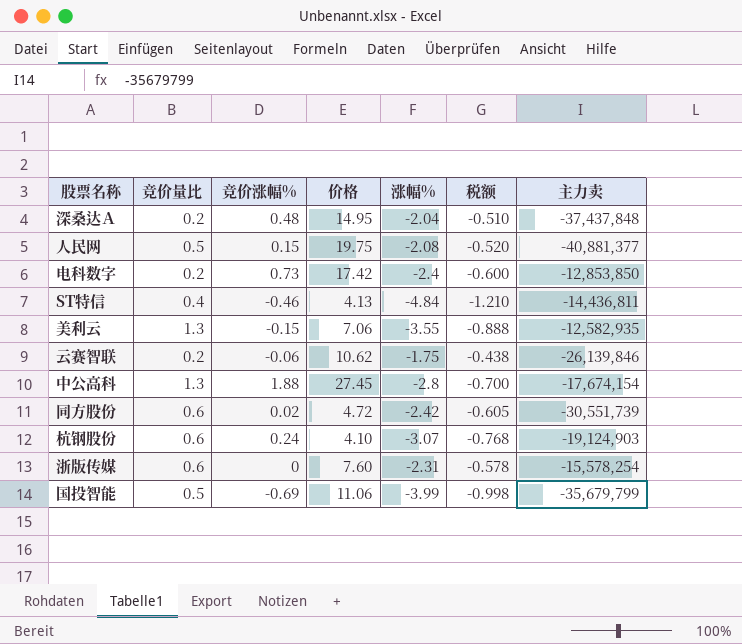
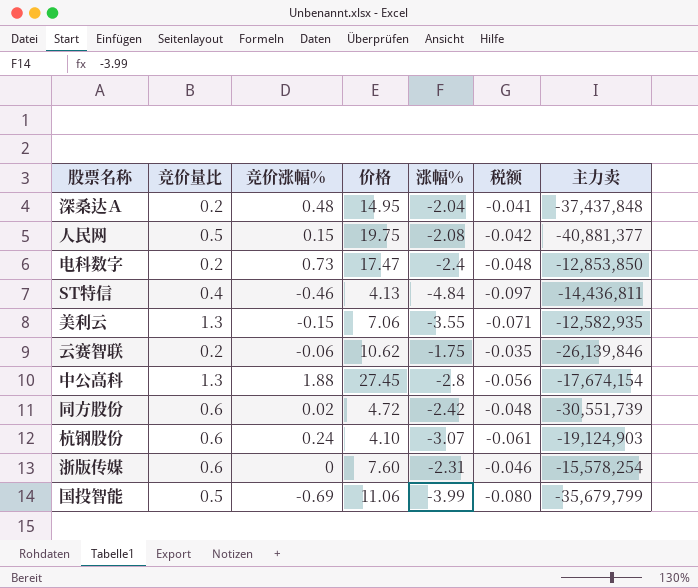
column 税额 | formula: [涨幅%] * 0.25 -> [涨幅%] * 0.02
电科数字 | 价格: 17.42 -> 17.47

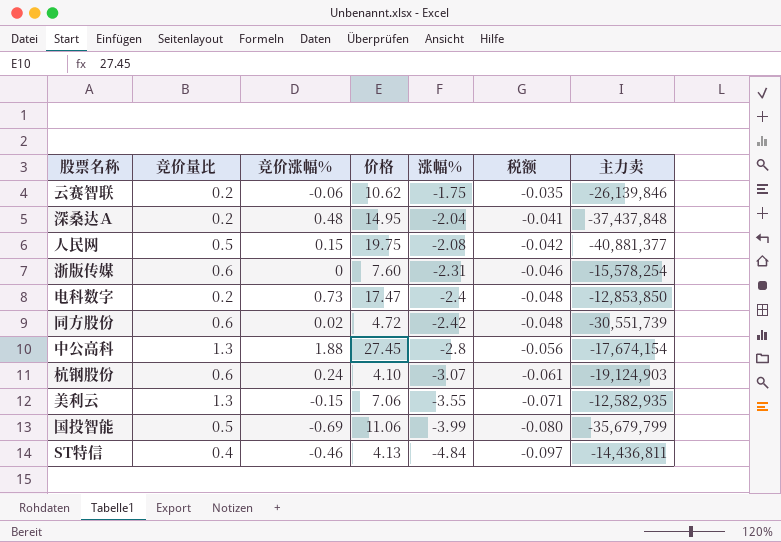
row order: none -> 涨幅% descending

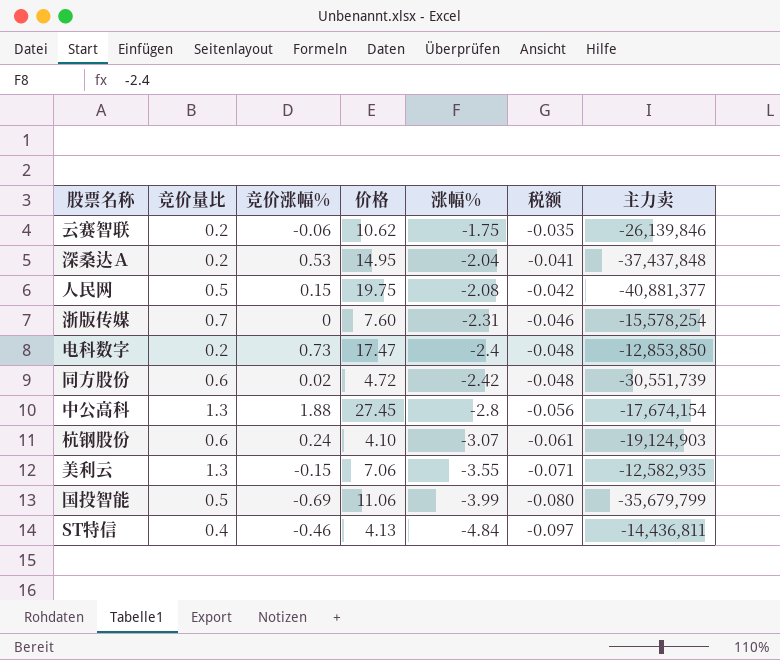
深桑达Ａ | 竞价涨幅%: 0.48 -> 0.53
浙版传媒 | 竞价量比: 0.6 -> 0.7

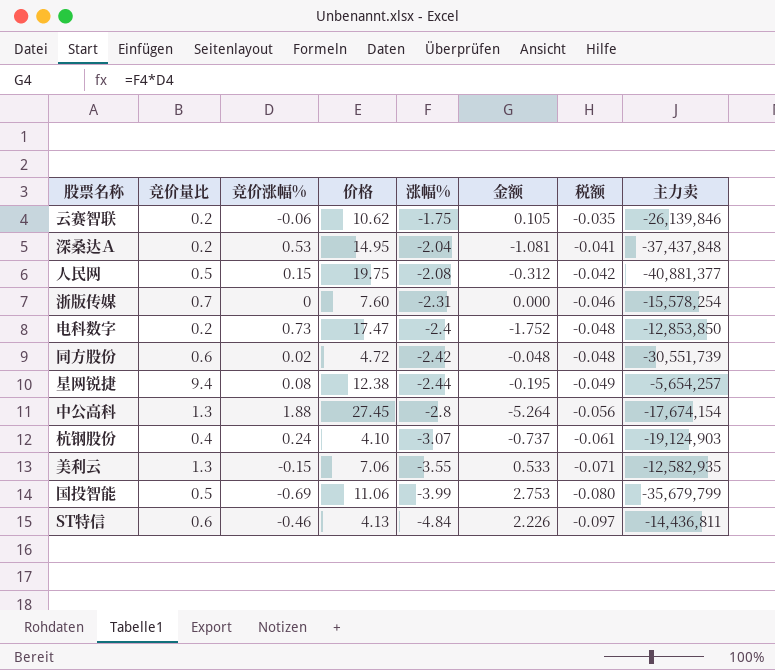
column 金额 | formula: none -> [竞价涨幅%] * [涨幅%]
row 星网锐捷: none -> 9.4 | 0.08 | 12.38 | -2.44 | -0.195 | -0.049 | -5,654,257
杭钢股份 | 竞价量比: 0.6 -> 0.4
ST特信 | 竞价量比: 0.4 -> 0.6

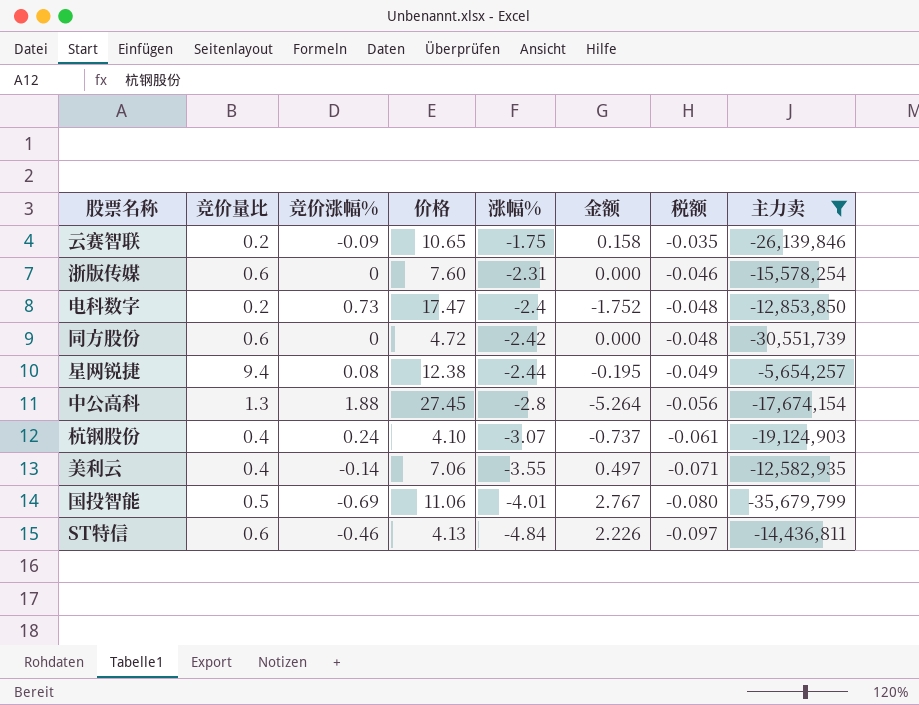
filter: none -> 主力卖 >= -35,679,799
云赛智联 | 竞价涨幅%: -0.06 -> -0.09
云赛智联 | 价格: 10.62 -> 10.65
云赛智联 | 金额: 0.105 -> 0.158
浙版传媒 | 竞价量比: 0.7 -> 0.6
同方股份 | 竞价涨幅%: 0.02 -> 0
同方股份 | 金额: -0.048 -> 0.000
美利云 | 竞价量比: 1.3 -> 0.4
美利云 | 竞价涨幅%: -0.15 -> -0.14
美利云 | 金额: 0.533 -> 0.497
国投智能 | 涨幅%: -3.99 -> -4.01
国投智能 | 金额: 2.753 -> 2.767

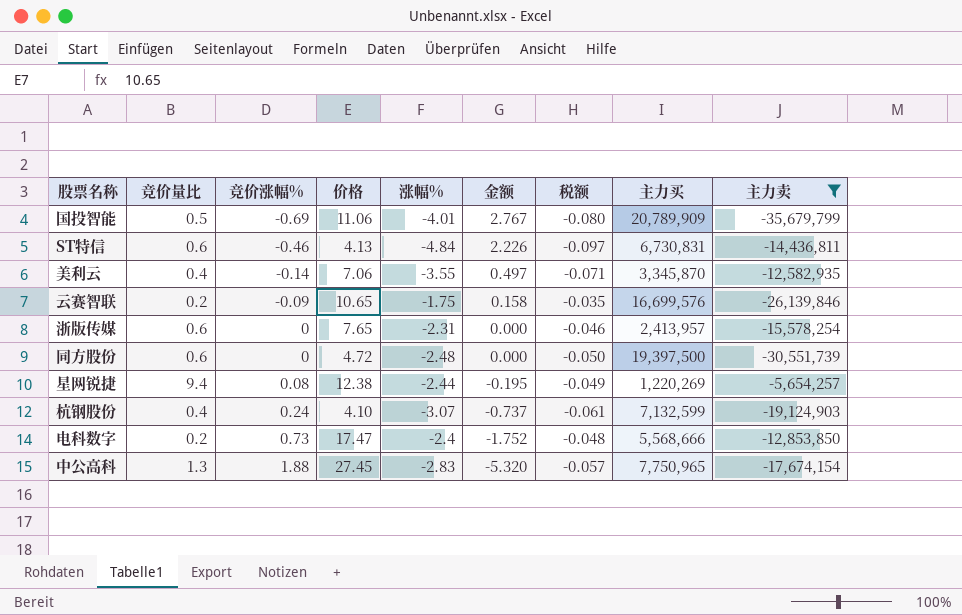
row order: 涨幅% descending -> 竞价涨幅% ascending
column 主力买 | position: none -> 8
浙版传媒 | 价格: 7.60 -> 7.65
同方股份 | 涨幅%: -2.42 -> -2.48
同方股份 | 税额: -0.048 -> -0.050
中公高科 | 涨幅%: -2.8 -> -2.83
中公高科 | 金额: -5.264 -> -5.320
中公高科 | 税额: -0.056 -> -0.057

